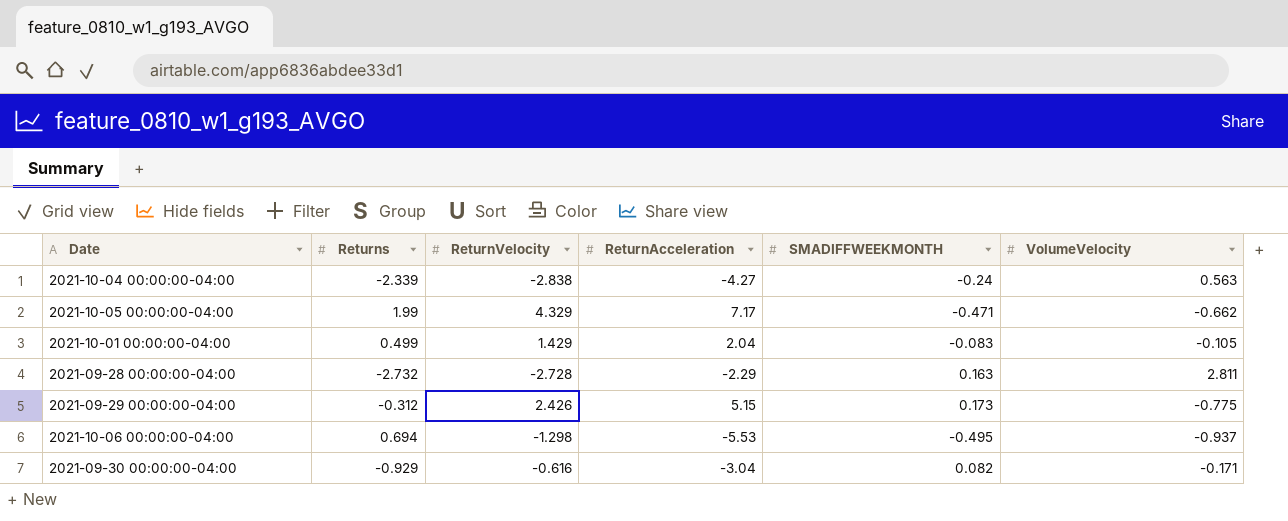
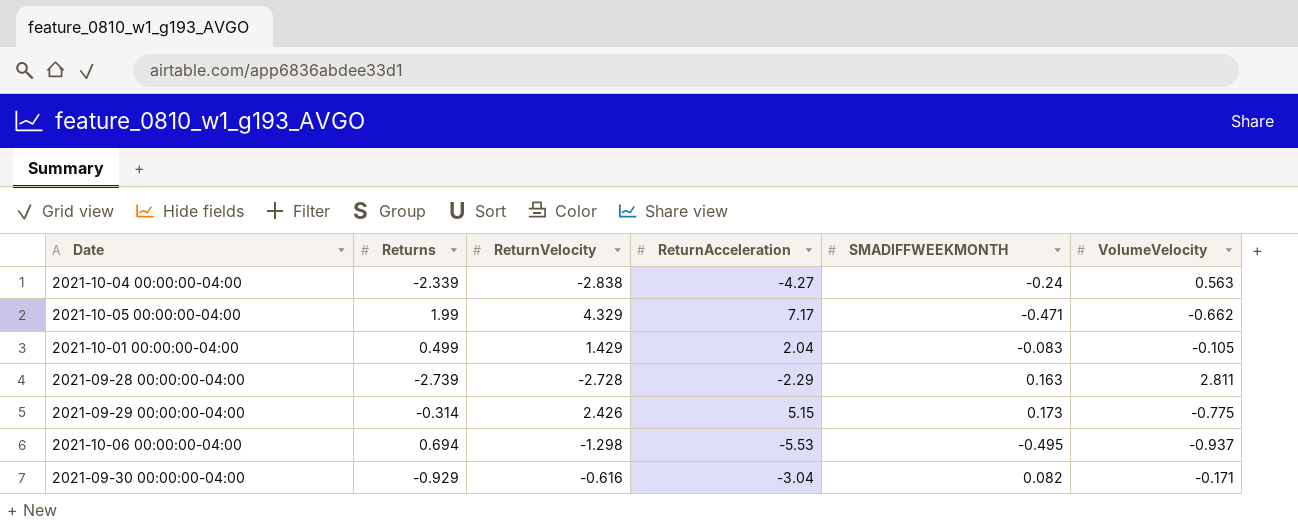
2021-09-28 00:00:00-04:00 | Returns: -2.732 -> -2.739
2021-09-29 00:00:00-04:00 | Returns: -0.312 -> -0.314

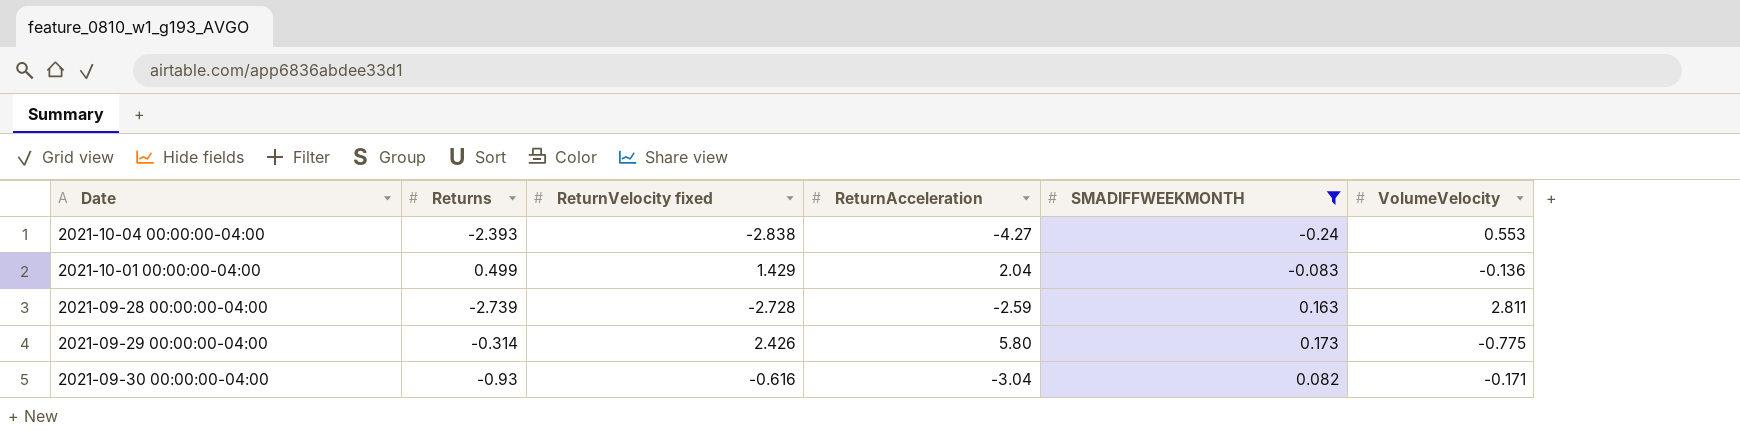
filter: none -> SMADIFFWEEKMONTH >= -0.24
column name: ReturnVelocity -> ReturnVelocity fixed
2021-10-04 00:00:00-04:00 | Returns: -2.339 -> -2.393
2021-10-04 00:00:00-04:00 | VolumeVelocity: 0.563 -> 0.553
2021-10-01 00:00:00-04:00 | VolumeVelocity: -0.105 -> -0.136
2021-09-28 00:00:00-04:00 | ReturnAcceleration: -2.29 -> -2.59
2021-09-29 00:00:00-04:00 | ReturnAcceleration: 5.15 -> 5.80
2021-09-30 00:00:00-04:00 | Returns: -0.929 -> -0.93

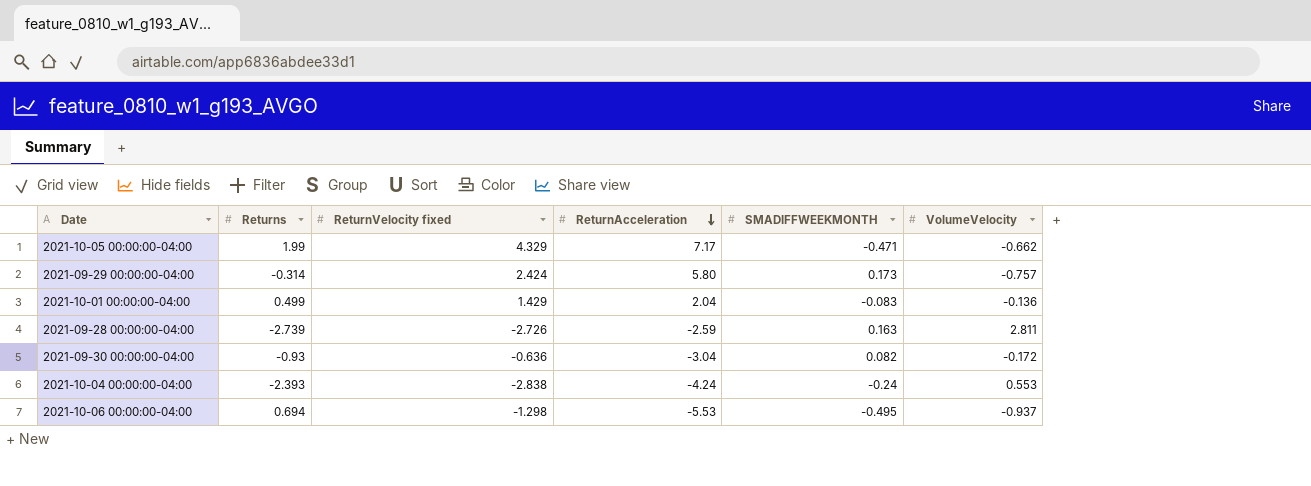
filter: SMADIFFWEEKMONTH >= -0.24 -> none
row order: none -> ReturnAcceleration descending
2021-09-29 00:00:00-04:00 | ReturnVelocity fixed: 2.426 -> 2.424
2021-09-29 00:00:00-04:00 | VolumeVelocity: -0.775 -> -0.757
2021-09-28 00:00:00-04:00 | ReturnVelocity fixed: -2.728 -> -2.726
2021-09-30 00:00:00-04:00 | ReturnVelocity fixed: -0.616 -> -0.636
2021-09-30 00:00:00-04:00 | VolumeVelocity: -0.171 -> -0.172
2021-10-04 00:00:00-04:00 | ReturnAcceleration: -4.27 -> -4.24

